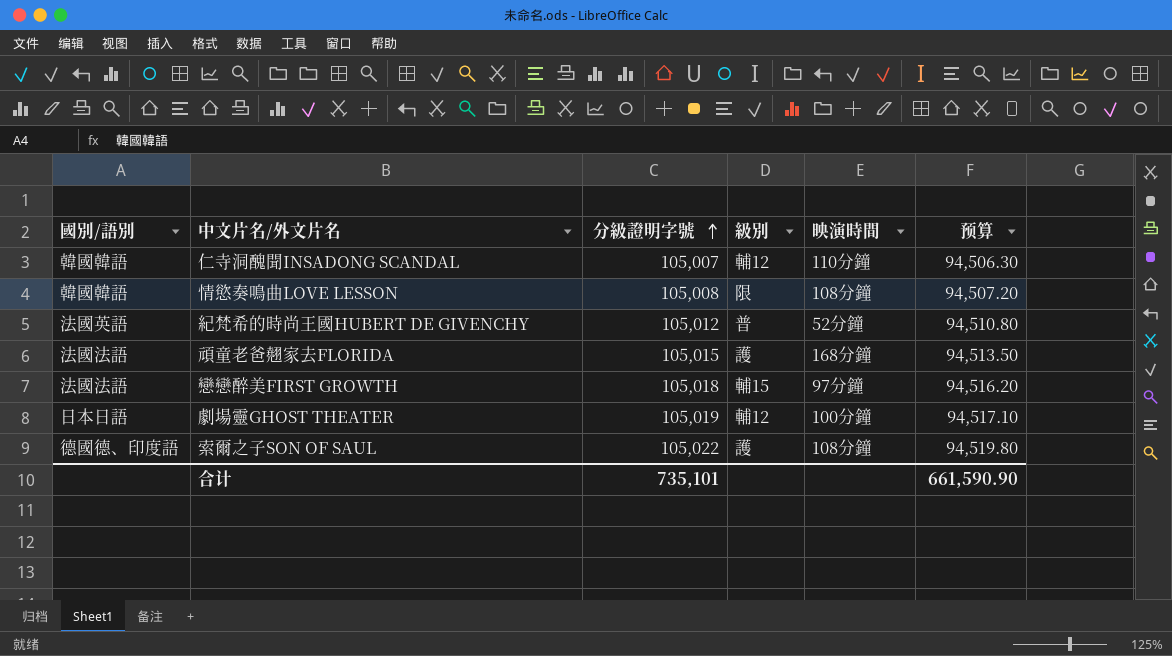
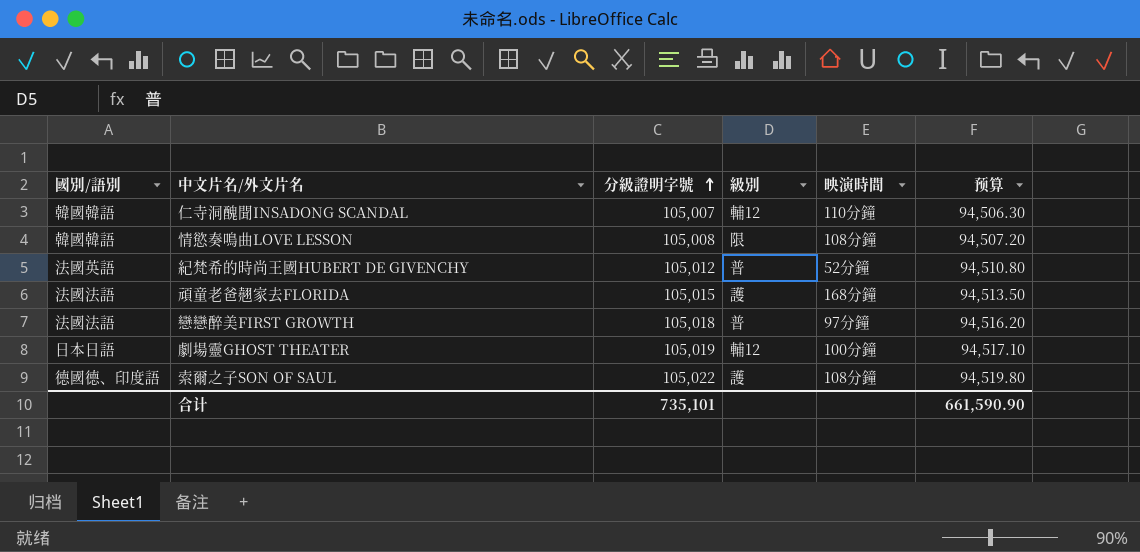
戀戀醉美FIRST GROWTH | 級別: 輔15 -> 普

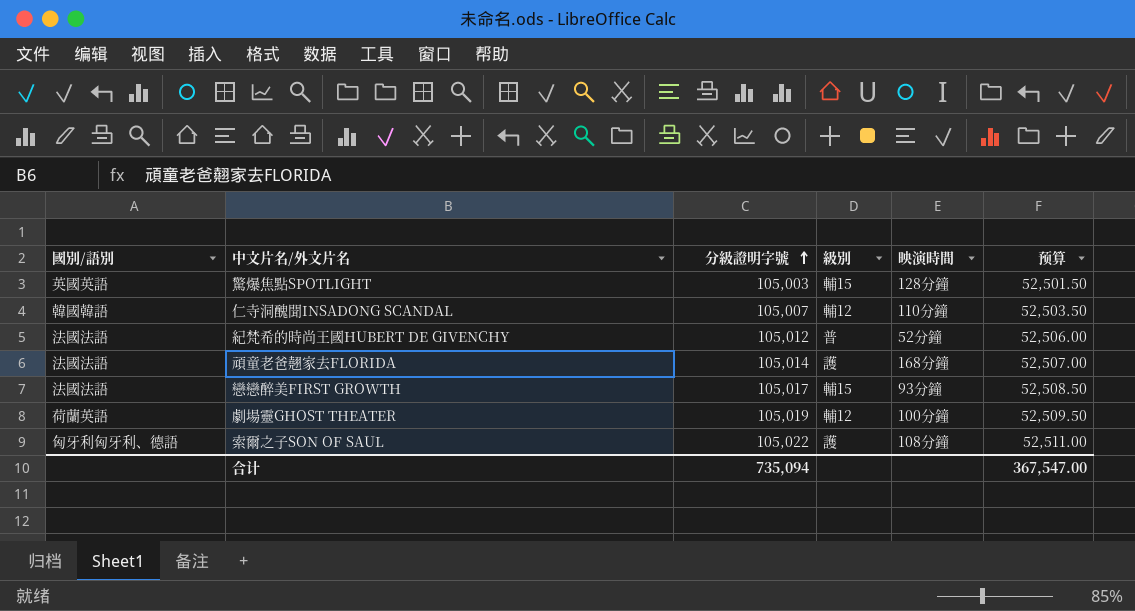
column 预算 | formula: [分級證明字號] * 0.9 -> [分級證明字號] * 0.5
row 情慾奏鳴曲LOVE LESSON: 韓國韓語 | 105,008 | 限 | 108分鐘 | 94,507.20 -> none
row 驚爆焦點SPOTLIGHT: none -> 英國英語 | 105,003 | 輔15 | 128分鐘 | 52,501.50
紀梵希的時尚王國HUBERT DE GIVENCHY | 國別/語別: 法國英語 -> 法國法語
頑童老爸翹家去FLORIDA | 分級證明字號: 105,015 -> 105,014
戀戀醉美FIRST GROWTH | 分級證明字號: 105,018 -> 105,017
戀戀醉美FIRST GROWTH | 級別: 普 -> 輔15
戀戀醉美FIRST GROWTH | 映演時間: 97分鐘 -> 93分鐘
劇場靈GHOST THEATER | 國別/語別: 日本日語 -> 荷蘭英語
索爾之子SON OF SAUL | 國別/語別: 德國德、印度語 -> 匈牙利匈牙利、德語
合计 | 分級證明字號: 735,101 -> 735,094
合计 | 预算: 661,590.90 -> 367,547.00

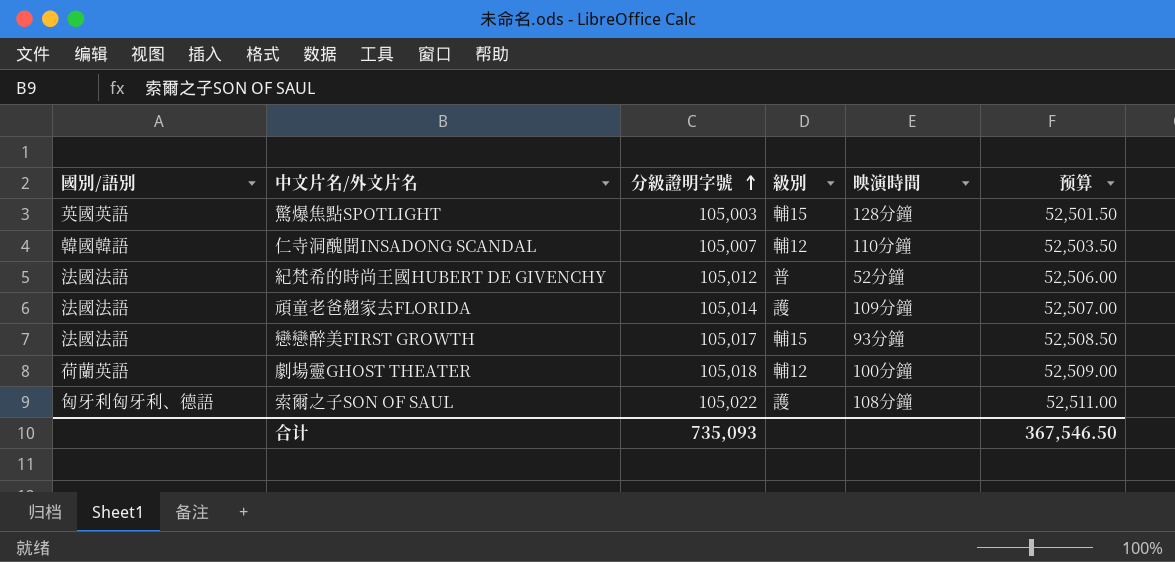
頑童老爸翹家去FLORIDA | 映演時間: 168分鐘 -> 109分鐘
劇場靈GHOST THEATER | 分級證明字號: 105,019 -> 105,018
劇場靈GHOST THEATER | 预算: 52,509.50 -> 52,509.00
合计 | 分級證明字號: 735,094 -> 735,093
合计 | 预算: 367,547.00 -> 367,546.50

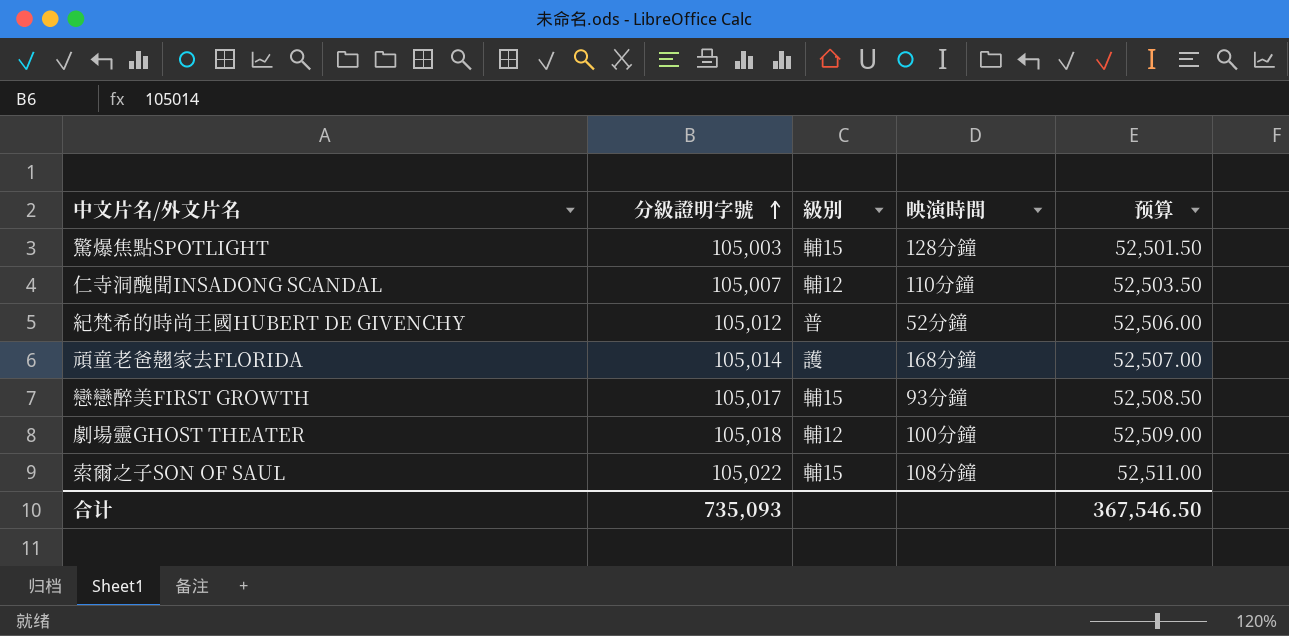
column 國別/語別 | position: 1 -> none
頑童老爸翹家去FLORIDA | 映演時間: 109分鐘 -> 168分鐘
索爾之子SON OF SAUL | 級別: 護 -> 輔15

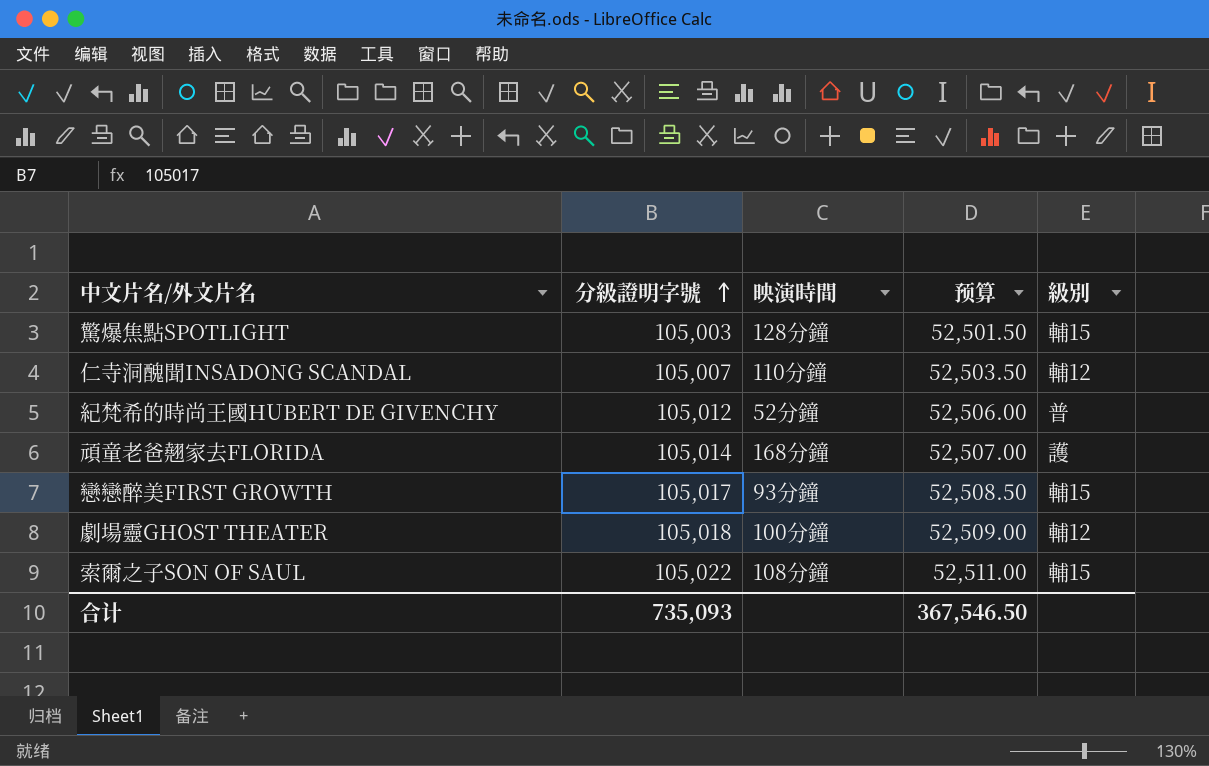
column 級別 | position: 3 -> 5

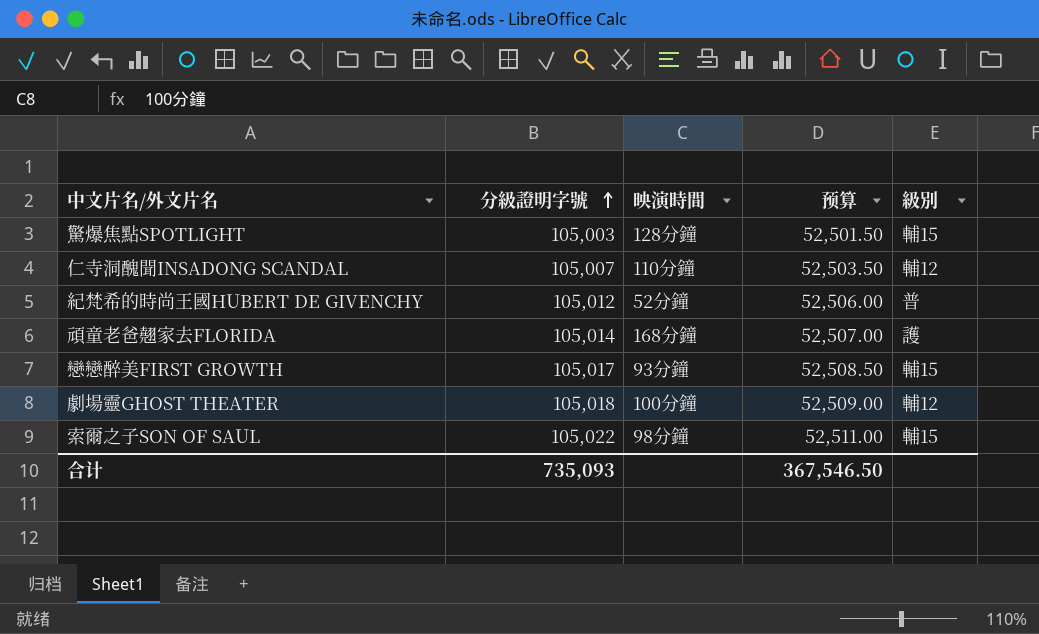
索爾之子SON OF SAUL | 映演時間: 108分鐘 -> 98分鐘

